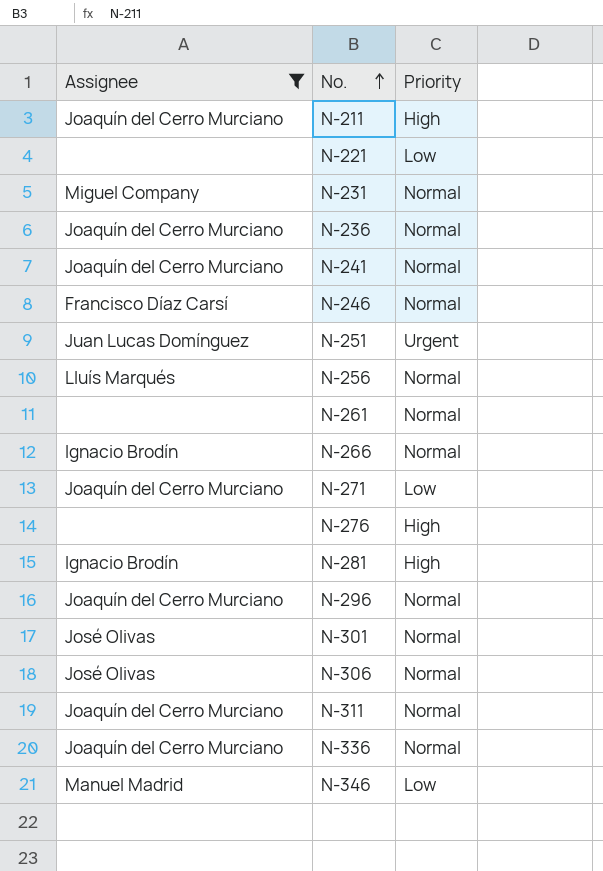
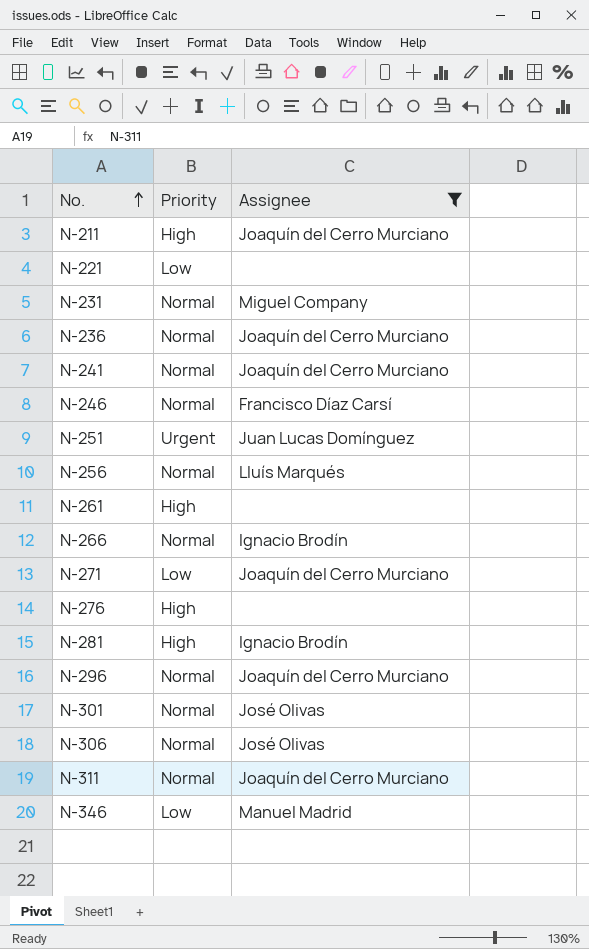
column Assignee | position: 1 -> 3
row N-336: Joaquín del Cerro Murciano | Normal -> none
N-261 | Priority: Normal -> High

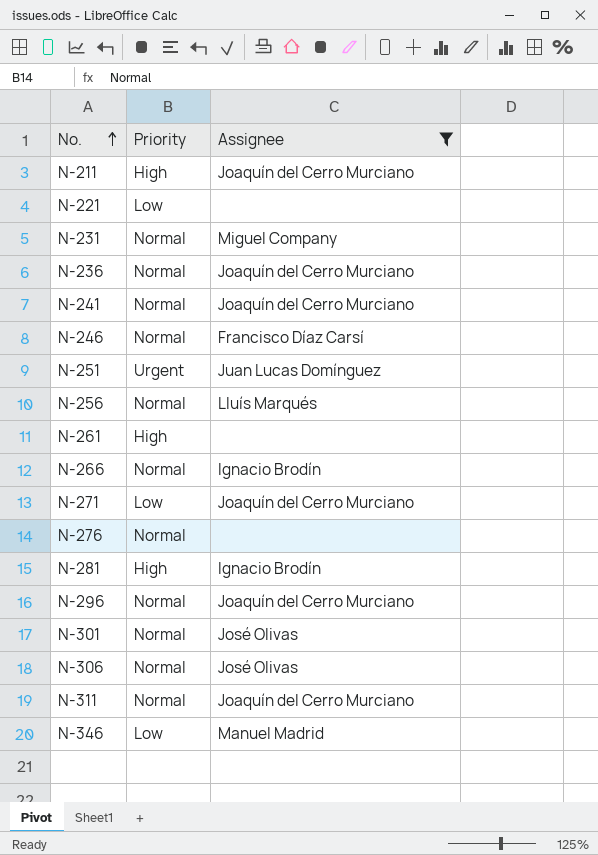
N-276 | Priority: High -> Normal

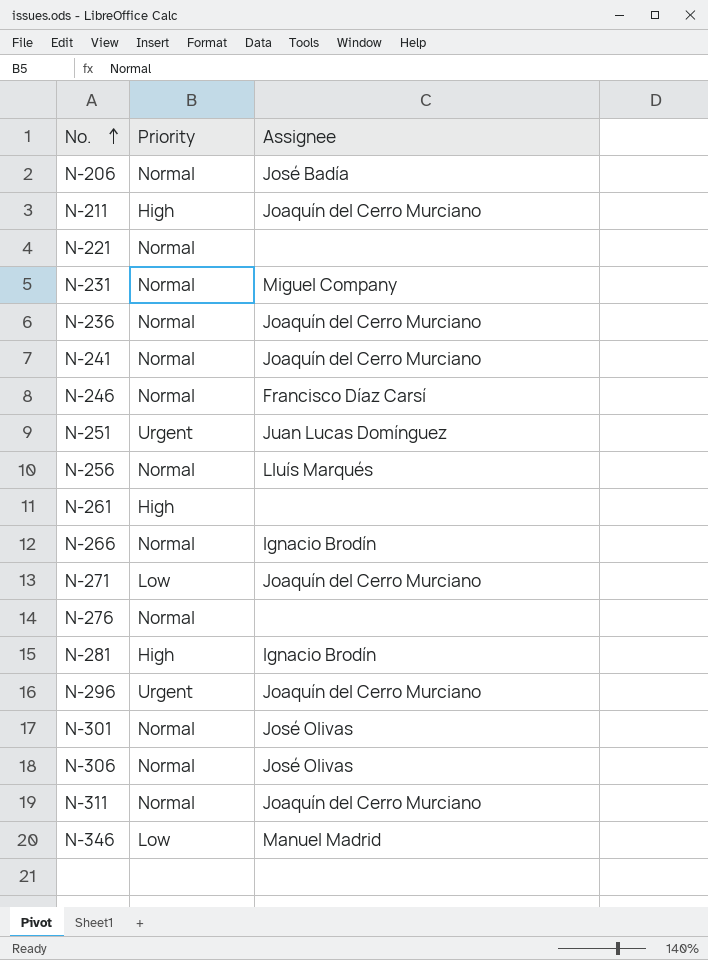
filter: Assignee != José Badía -> none
N-221 | Priority: Low -> Normal
N-296 | Priority: Normal -> Urgent

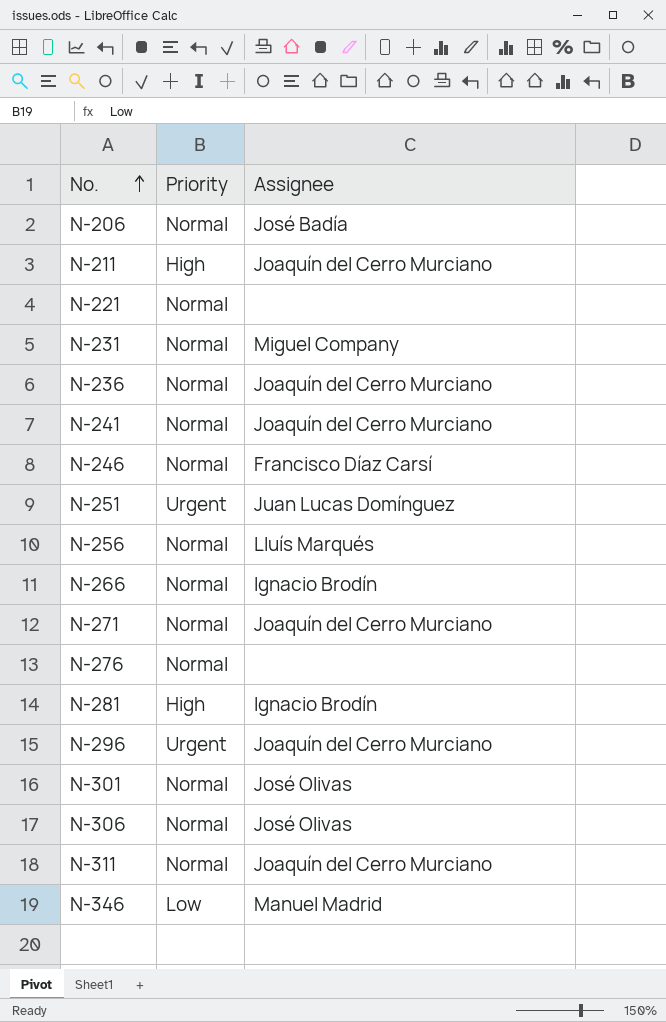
row N-261: High | none -> none
N-271 | Priority: Low -> Normal

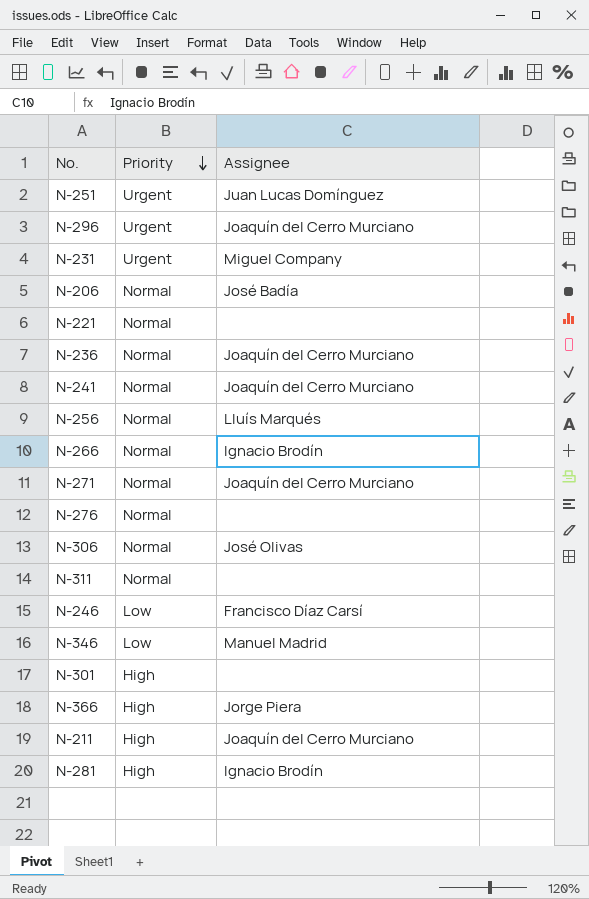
row order: No. ascending -> Priority descending
N-231 | Priority: Normal -> Urgent
N-311 | Assignee: Joaquín del Cerro Murciano -> none
N-246 | Priority: Normal -> Low
N-301 | Priority: Normal -> High
N-301 | Assignee: José Olivas -> none
row N-366: none -> High | Jorge Piera

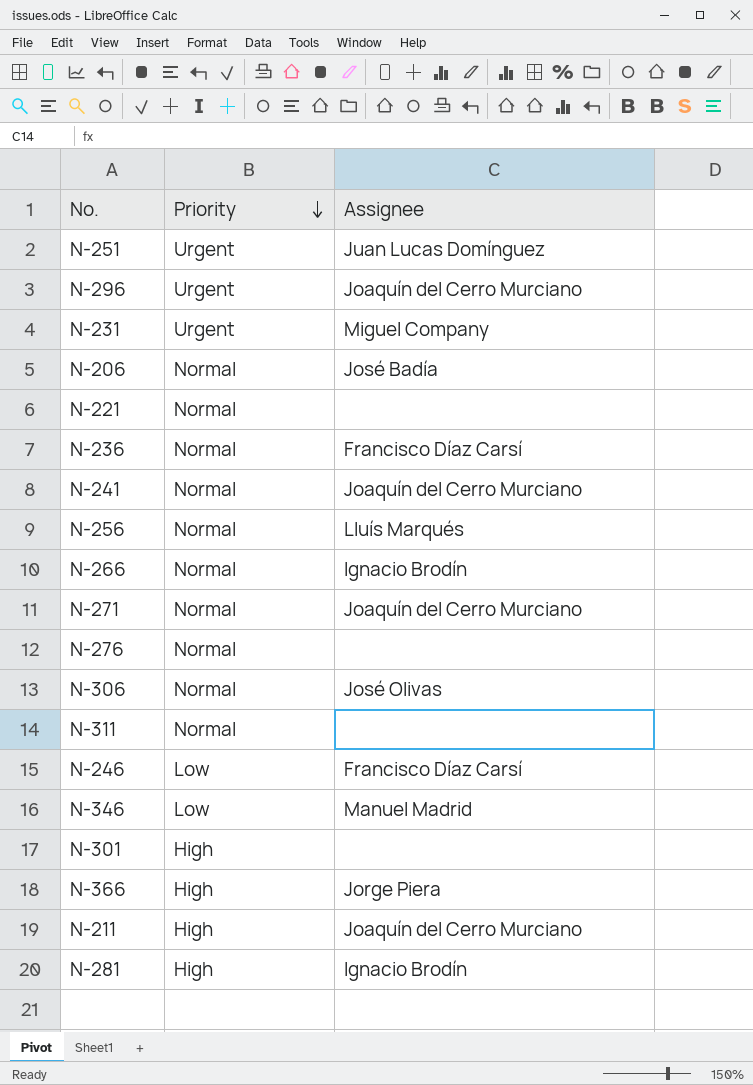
N-236 | Assignee: Joaquín del Cerro Murciano -> Francisco Díaz Carsí

